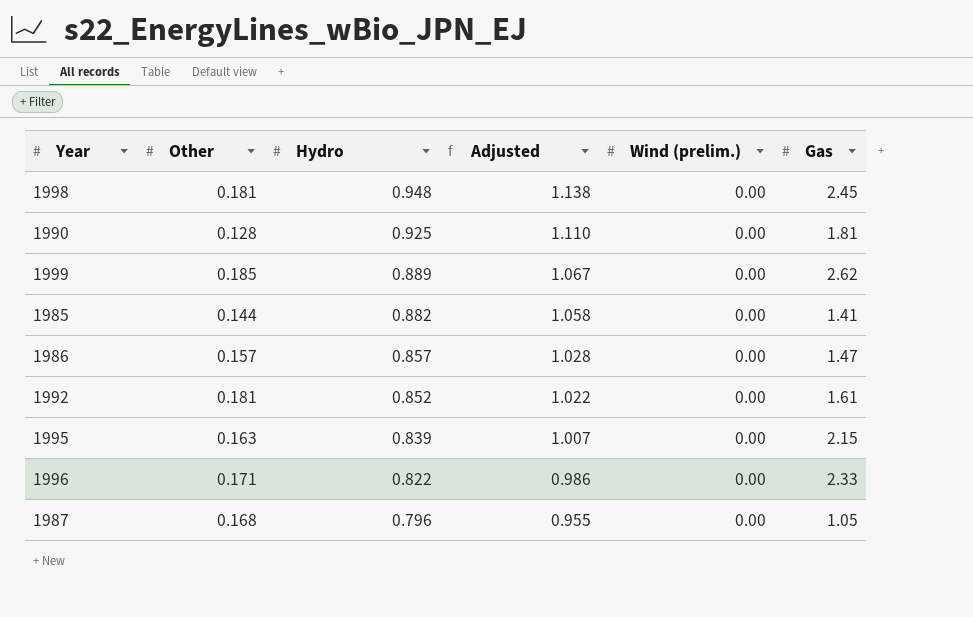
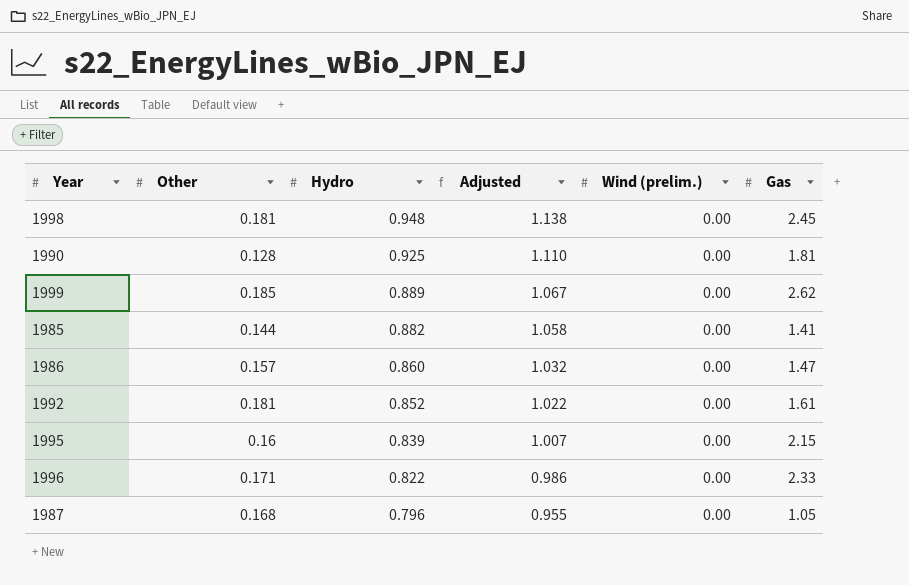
1986 | Hydro: 0.857 -> 0.860
1986 | Adjusted: 1.028 -> 1.032
1995 | Other: 0.163 -> 0.16

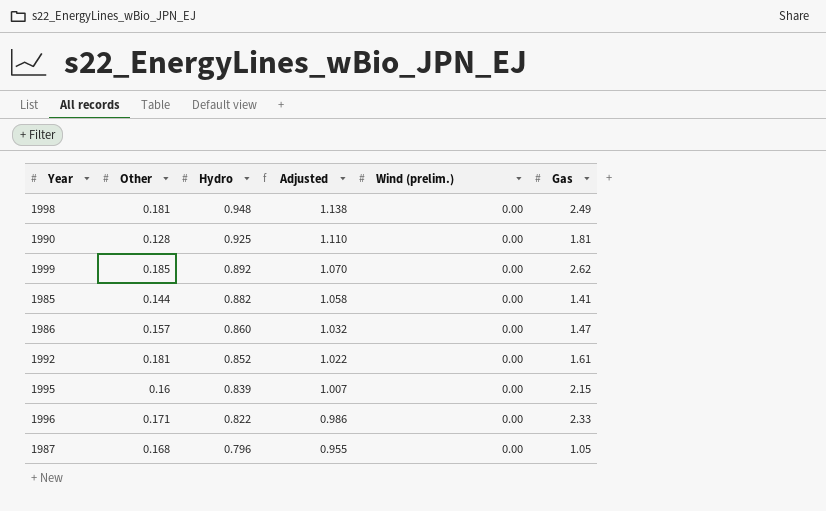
1998 | Gas: 2.45 -> 2.49
1999 | Hydro: 0.889 -> 0.892
1999 | Adjusted: 1.067 -> 1.070

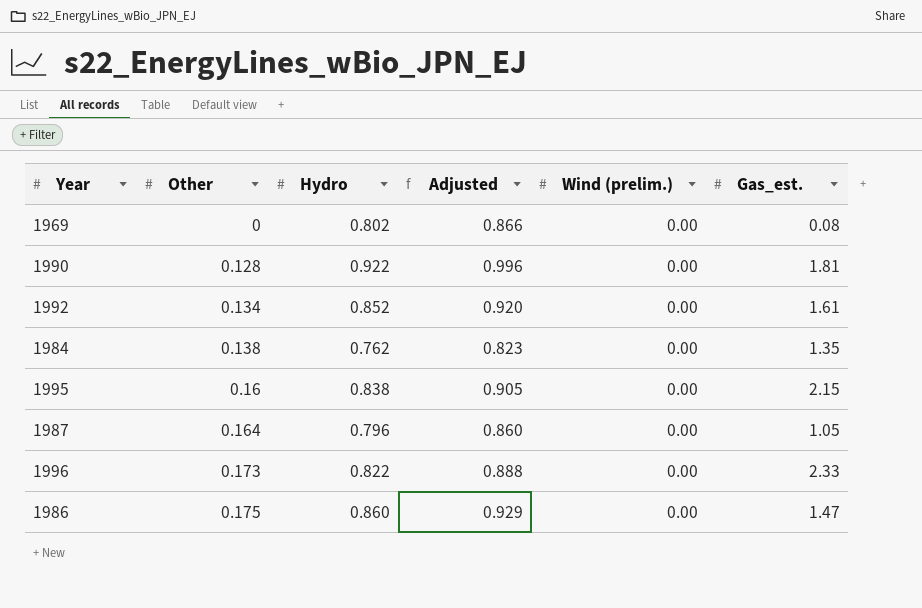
row order: Hydro descending -> Other ascending
column Adjusted | formula: [Hydro] * 1.2 -> [Hydro] * 1.08
column name: Gas -> Gas_est.
row 1998: 0.181 | 0.948 | 1.138 | 0.00 | 2.49 -> none
row 1999: 0.185 | 0.892 | 1.070 | 0.00 | 2.62 -> none
row 1985: 0.144 | 0.882 | 1.058 | 0.00 | 1.41 -> none
row 1969: none -> 0 | 0.802 | 0.866 | 0.00 | 0.08
1990 | Hydro: 0.925 -> 0.922
1992 | Other: 0.181 -> 0.134
row 1984: none -> 0.138 | 0.762 | 0.823 | 0.00 | 1.35
1995 | Hydro: 0.839 -> 0.838
1987 | Other: 0.168 -> 0.164
1996 | Other: 0.171 -> 0.173
1986 | Other: 0.157 -> 0.175

